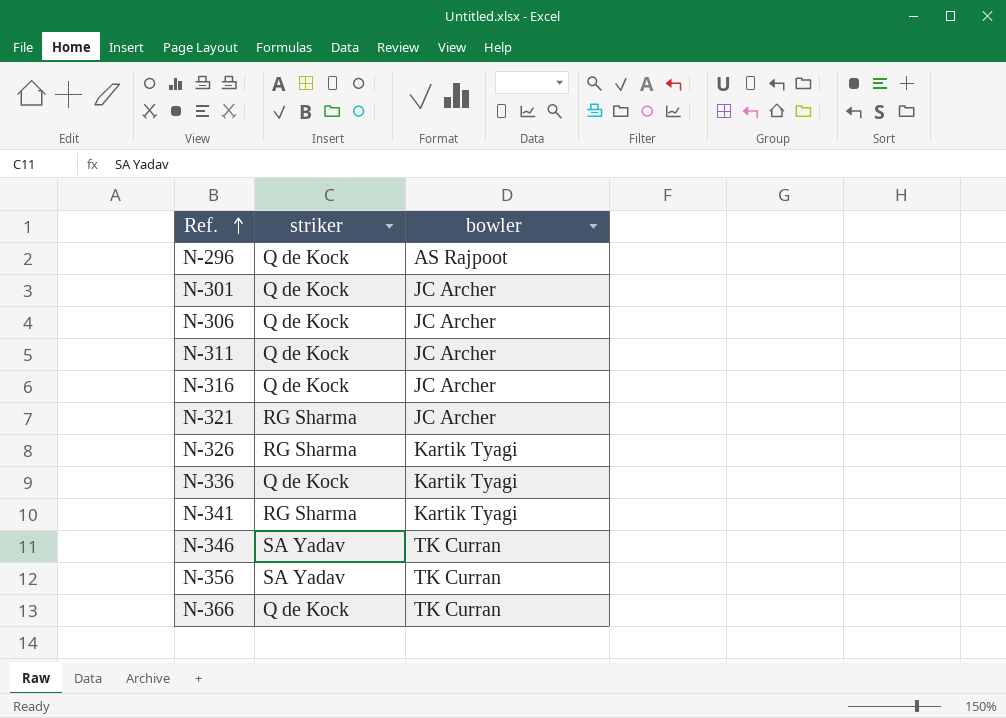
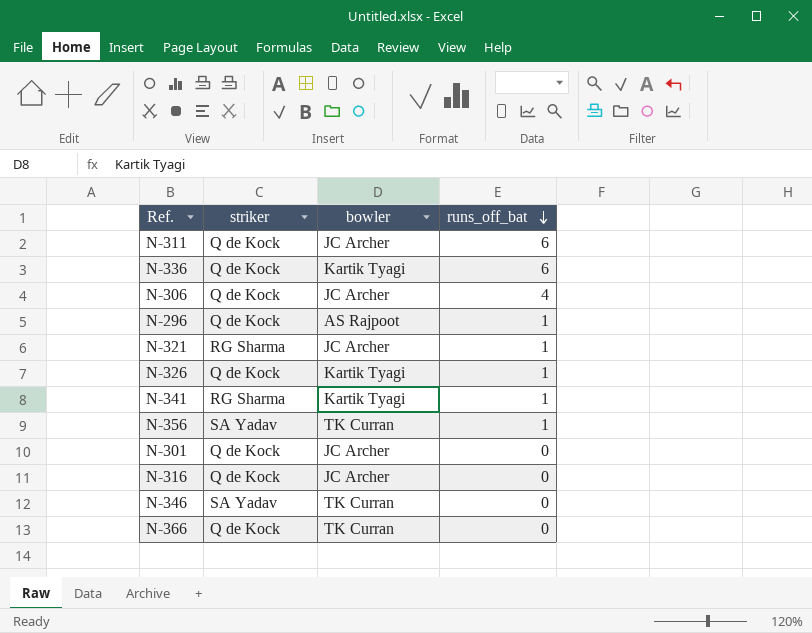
row order: Ref. ascending -> runs_off_bat descending
column runs_off_bat | position: none -> 4
N-326 | striker: RG Sharma -> Q de Kock

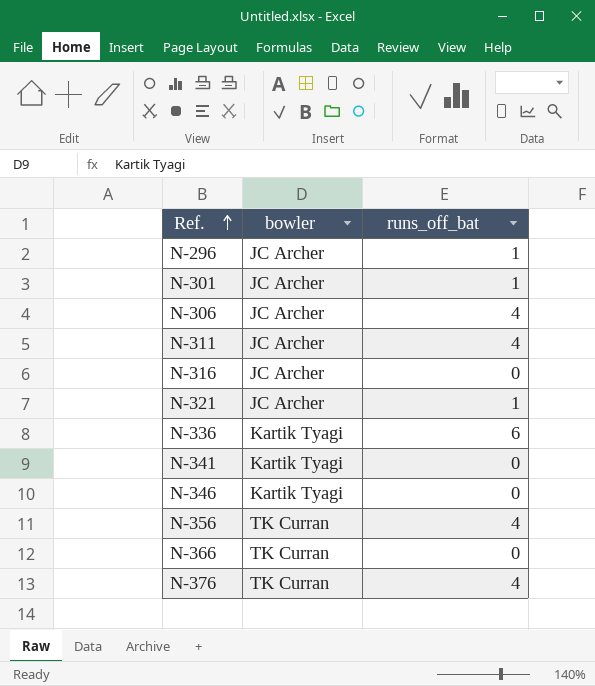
row order: runs_off_bat descending -> Ref. ascending
column striker | position: 2 -> none
row N-326: Q de Kock | Kartik Tyagi | 1 -> none
N-296 | bowler: AS Rajpoot -> JC Archer
N-301 | runs_off_bat: 0 -> 1
N-311 | runs_off_bat: 6 -> 4
N-341 | runs_off_bat: 1 -> 0
N-346 | bowler: TK Curran -> Kartik Tyagi
N-356 | runs_off_bat: 1 -> 4
row N-376: none -> TK Curran | 4

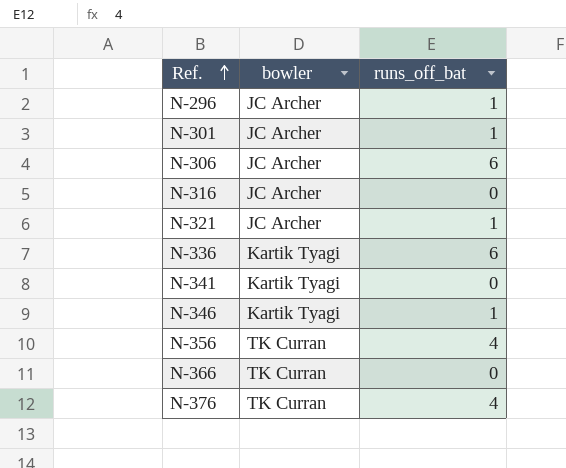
row N-311: JC Archer | 4 -> none
N-306 | runs_off_bat: 4 -> 6
N-346 | runs_off_bat: 0 -> 1

